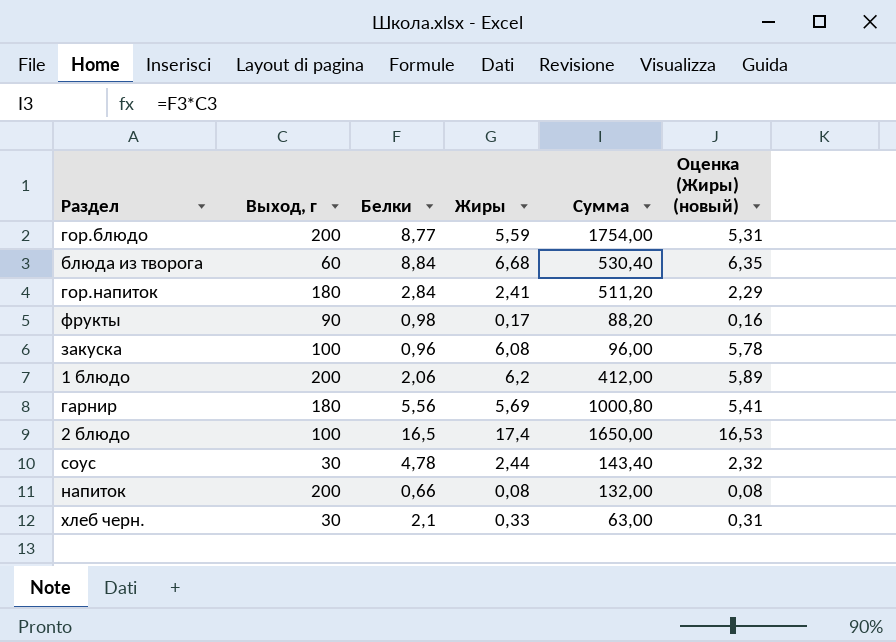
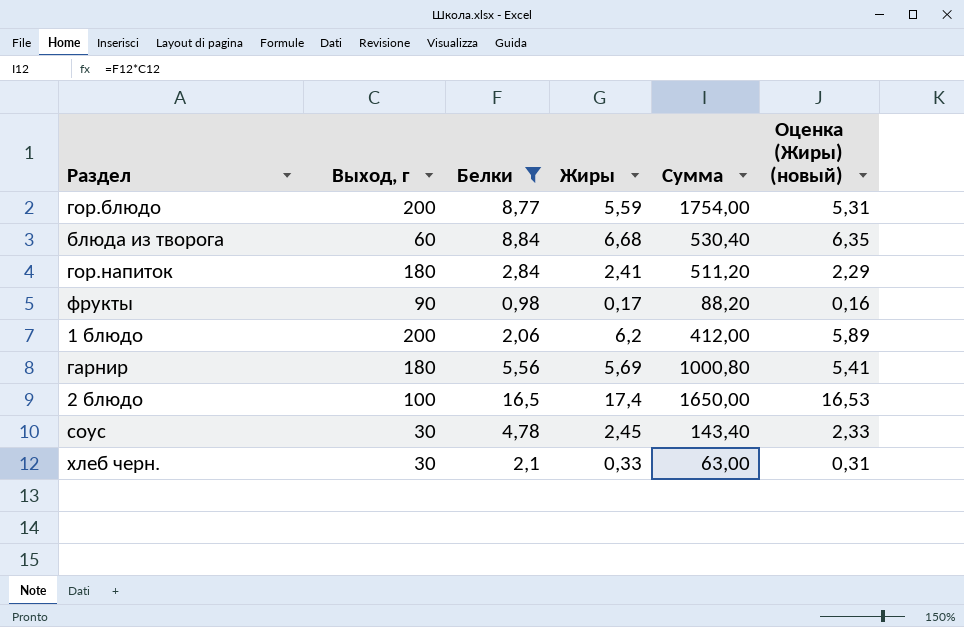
filter: none -> Белки >= 0,98
соус | Жиры: 2,44 -> 2,45
соус | Оценка (Жиры) (новый): 2,32 -> 2,33

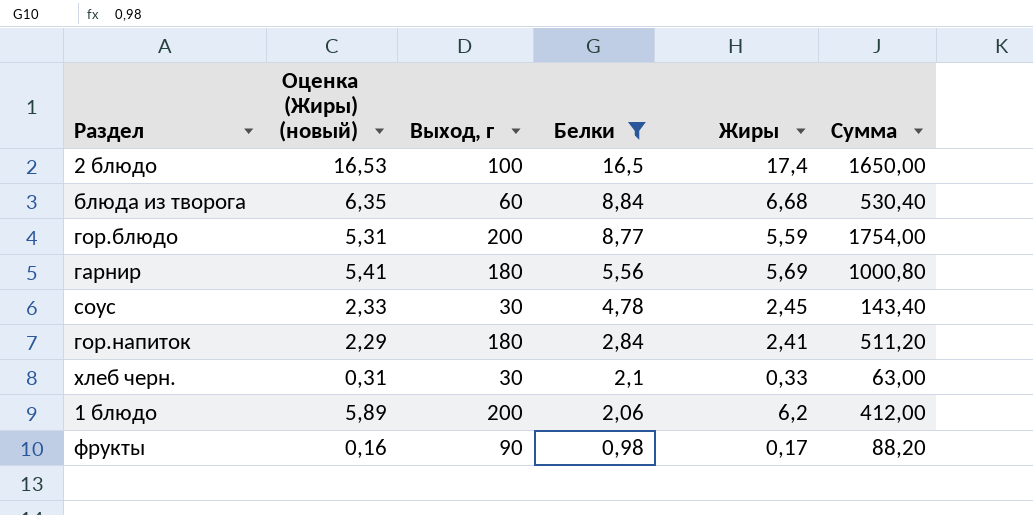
row order: none -> Белки descending
column Оценка (Жиры) (новый) | position: 6 -> 2

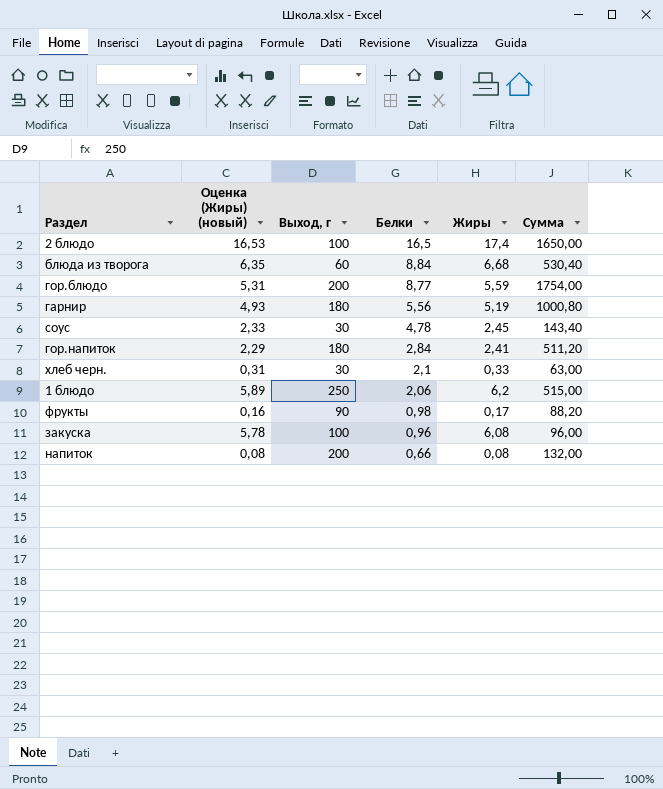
filter: Белки >= 0,98 -> none
гарнир | Оценка (Жиры) (новый): 5,41 -> 4,93
гарнир | Жиры: 5,69 -> 5,19
1 блюдо | Выход, г: 200 -> 250
1 блюдо | Сумма: 412,00 -> 515,00

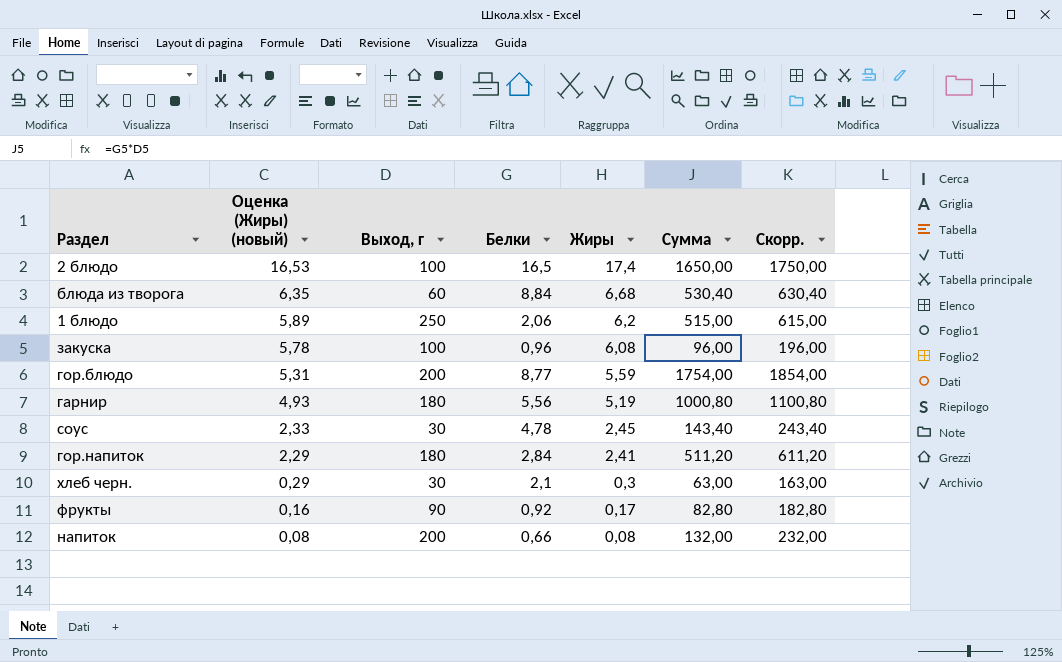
row order: Белки descending -> Оценка (Жиры) (новый) descending
column Скорр. | formula: none -> [Сумма] + 100
хлеб черн. | Оценка (Жиры) (новый): 0,31 -> 0,29
хлеб черн. | Жиры: 0,33 -> 0,3
фрукты | Белки: 0,98 -> 0,92
фрукты | Сумма: 88,20 -> 82,80

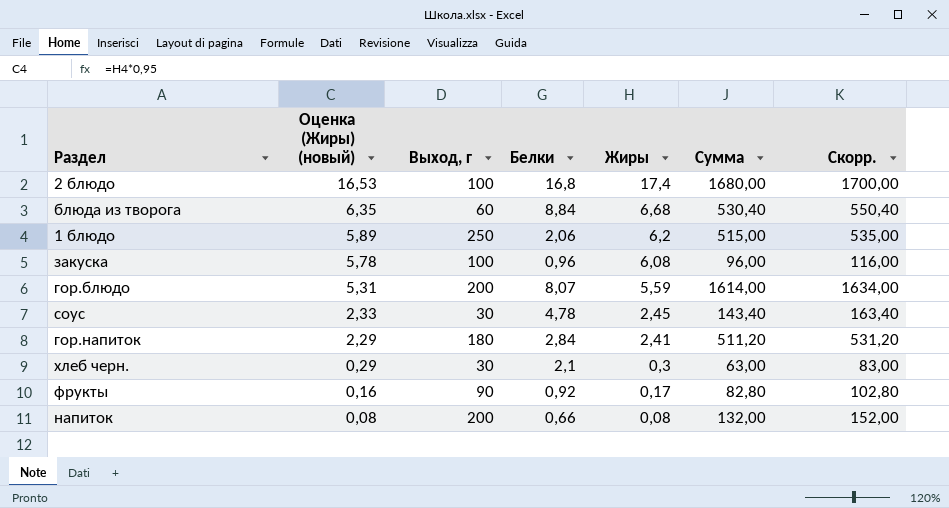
column Скорр. | formula: [Сумма] + 100 -> [Сумма] + 20
row гарнир: 4,93 | 180 | 5,56 | 5,19 | 1000,80 | 1100,80 -> none
2 блюдо | Белки: 16,5 -> 16,8
2 блюдо | Сумма: 1650,00 -> 1680,00
гор.блюдо | Белки: 8,77 -> 8,07
гор.блюдо | Сумма: 1754,00 -> 1614,00

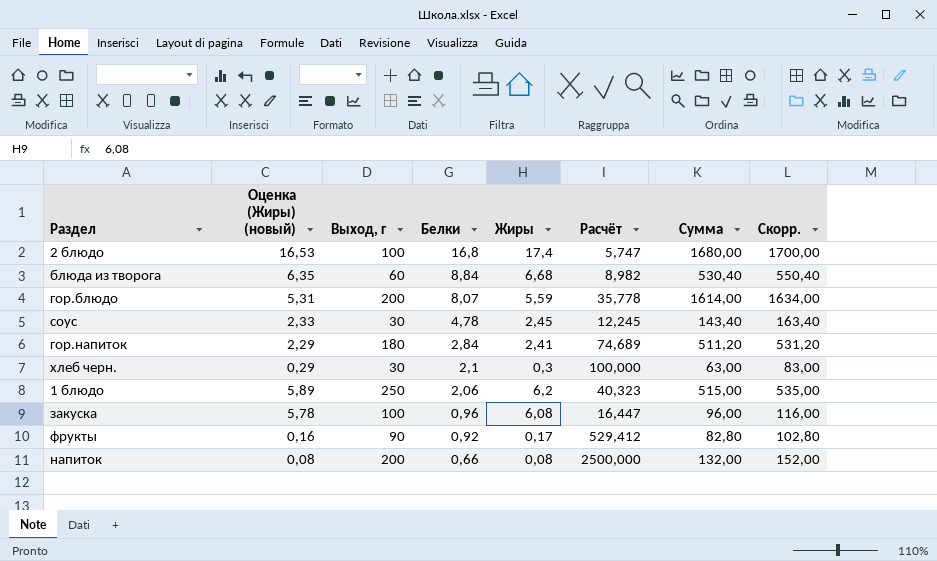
row order: Оценка (Жиры) (новый) descending -> Белки descending
column Расчёт | formula: none -> [Выход, г] / [Жиры]

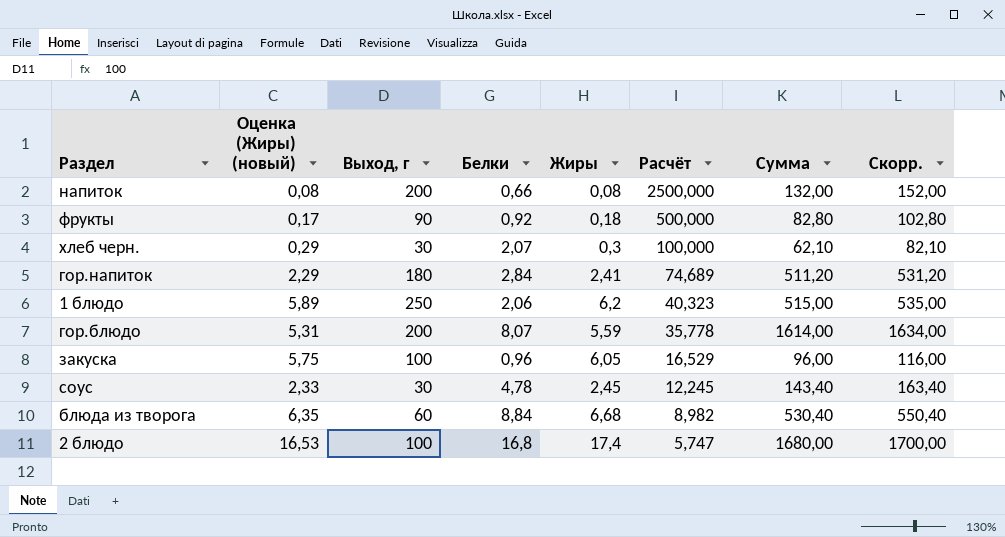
row order: Белки descending -> Расчёт descending
фрукты | Оценка (Жиры) (новый): 0,16 -> 0,17
фрукты | Жиры: 0,17 -> 0,18
фрукты | Расчёт: 529,412 -> 500,000
хлеб черн. | Белки: 2,1 -> 2,07
хлеб черн. | Сумма: 63,00 -> 62,10
хлеб черн. | Скорр.: 83,00 -> 82,10
закуска | Оценка (Жиры) (новый): 5,78 -> 5,75
закуска | Жиры: 6,08 -> 6,05
закуска | Расчёт: 16,447 -> 16,529

